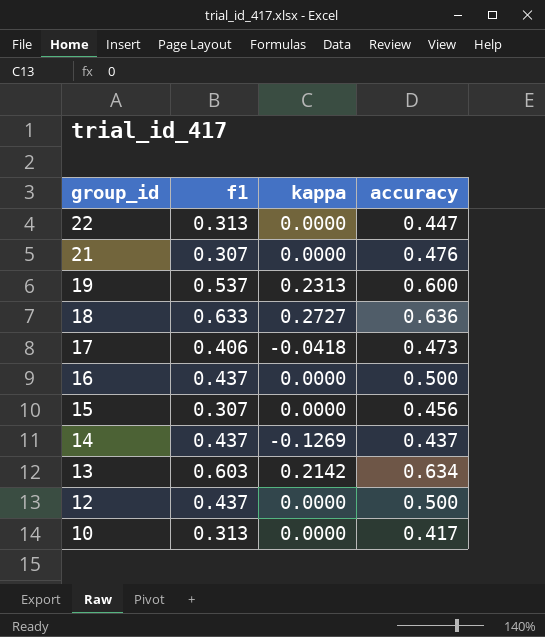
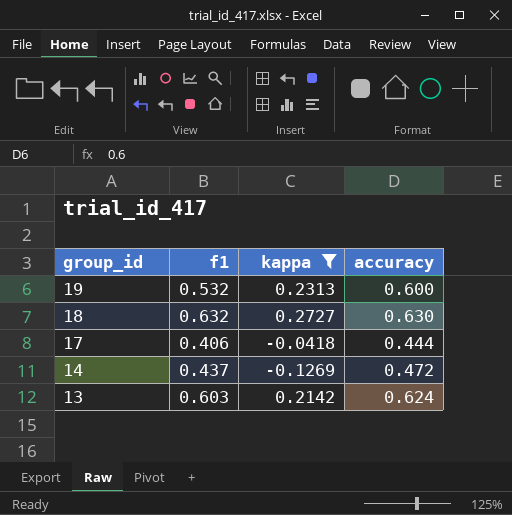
filter: none -> kappa != 0.0000
19 | f1: 0.537 -> 0.532
18 | f1: 0.633 -> 0.632
18 | accuracy: 0.636 -> 0.630
17 | accuracy: 0.473 -> 0.444
14 | accuracy: 0.437 -> 0.472
13 | accuracy: 0.634 -> 0.624

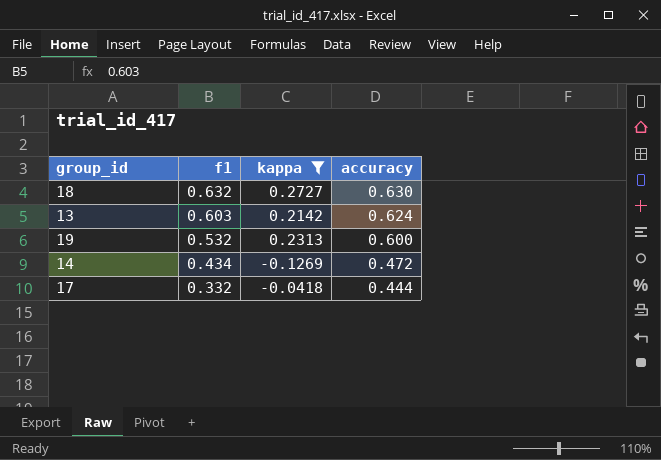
row order: group_id descending -> f1 descending
14 | f1: 0.437 -> 0.434
17 | f1: 0.406 -> 0.332

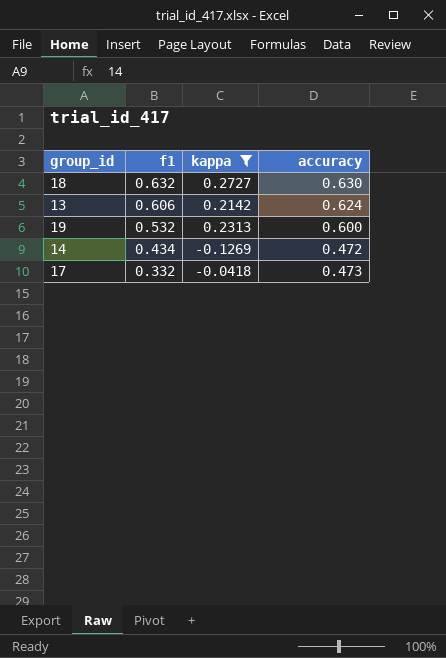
13 | f1: 0.603 -> 0.606
17 | accuracy: 0.444 -> 0.473

